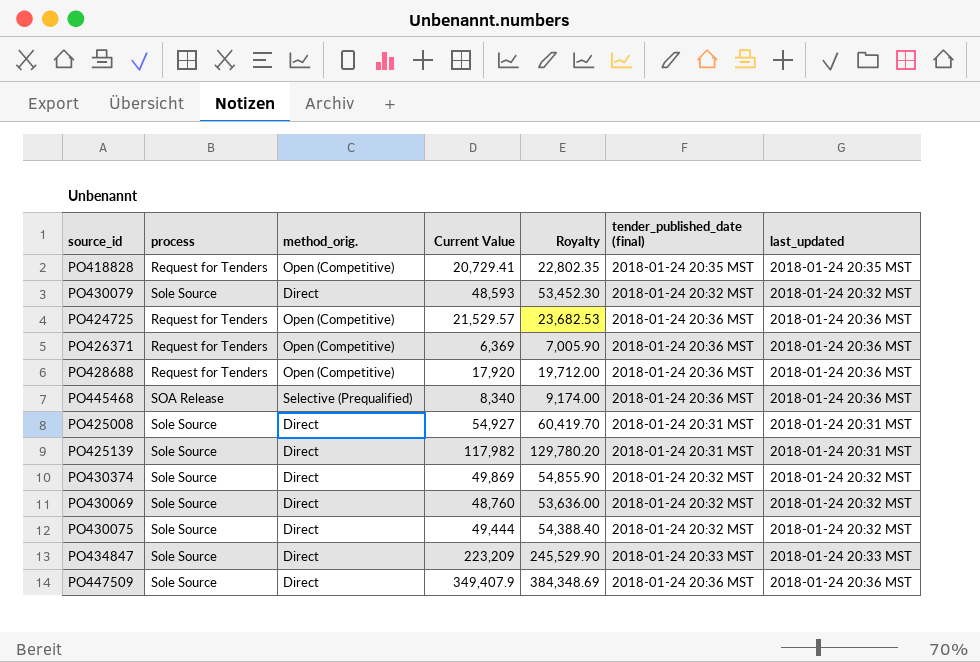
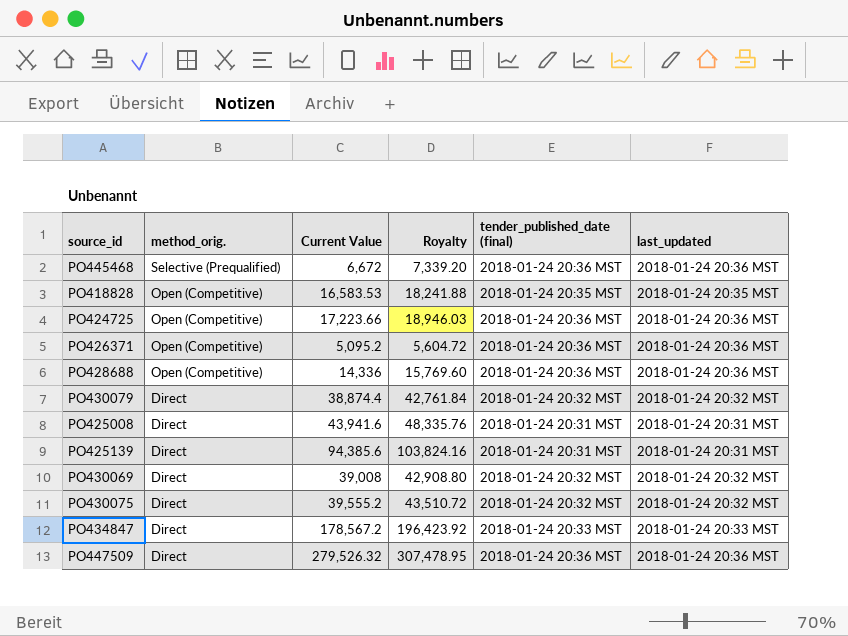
row order: none -> method_orig. descending
column process | position: 2 -> none
row PO430374: Sole Source | Direct | 49,869 | 54,855.90 | 2018-01-24 20:32 MST | 2018-01-24 20:32 MST -> none
PO445468 | Current Value: 8,340 -> 6,672
PO445468 | Royalty: 9,174.00 -> 7,339.20
PO418828 | Current Value: 20,729.41 -> 16,583.53
PO418828 | Royalty: 22,802.35 -> 18,241.88
PO424725 | Current Value: 21,529.57 -> 17,223.66
PO424725 | Royalty: 23,682.53 -> 18,946.03
PO426371 | Current Value: 6,369 -> 5,095.2
PO426371 | Royalty: 7,005.90 -> 5,604.72
PO428688 | Current Value: 17,920 -> 14,336
PO428688 | Royalty: 19,712.00 -> 15,769.60
PO430079 | Current Value: 48,593 -> 38,874.4
PO430079 | Royalty: 53,452.30 -> 42,761.84
PO425008 | Current Value: 54,927 -> 43,941.6
PO425008 | Royalty: 60,419.70 -> 48,335.76
PO425139 | Current Value: 117,982 -> 94,385.6
PO425139 | Royalty: 129,780.20 -> 103,824.16
PO430069 | Current Value: 48,760 -> 39,008
PO430069 | Royalty: 53,636.00 -> 42,908.80
PO430075 | Current Value: 49,444 -> 39,555.2
PO430075 | Royalty: 54,388.40 -> 43,510.72
PO434847 | Current Value: 223,209 -> 178,567.2
PO434847 | Royalty: 245,529.90 -> 196,423.92
PO447509 | Current Value: 349,407.9 -> 279,526.32
PO447509 | Royalty: 384,348.69 -> 307,478.95

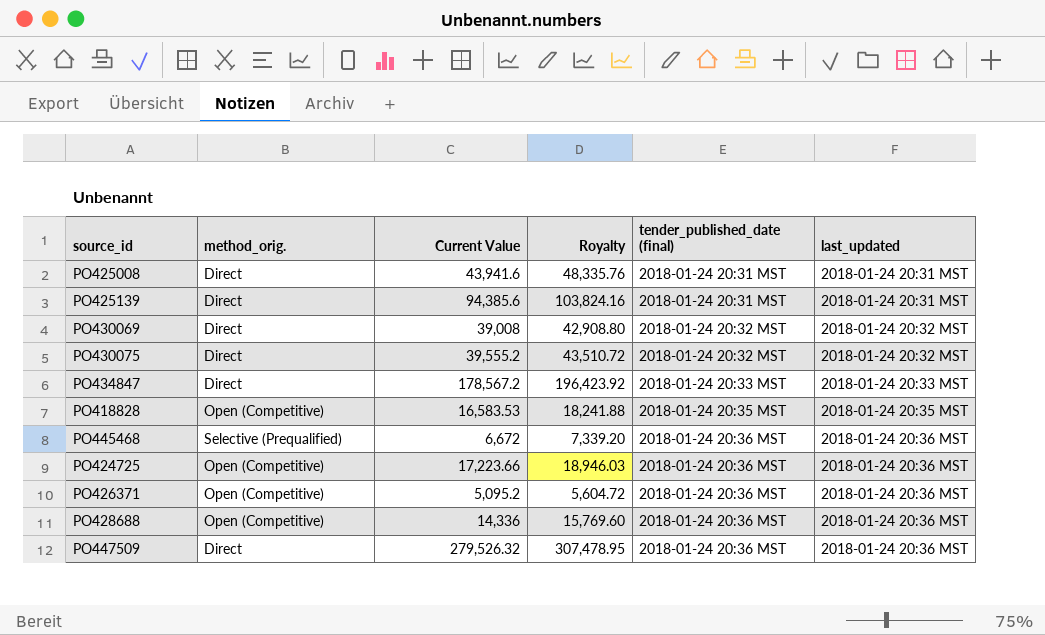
row order: method_orig. descending -> tender_published_date (final) ascending
row PO430079: Direct | 38,874.4 | 42,761.84 | 2018-01-24 20:32 MST | 2018-01-24 20:32 MST -> none

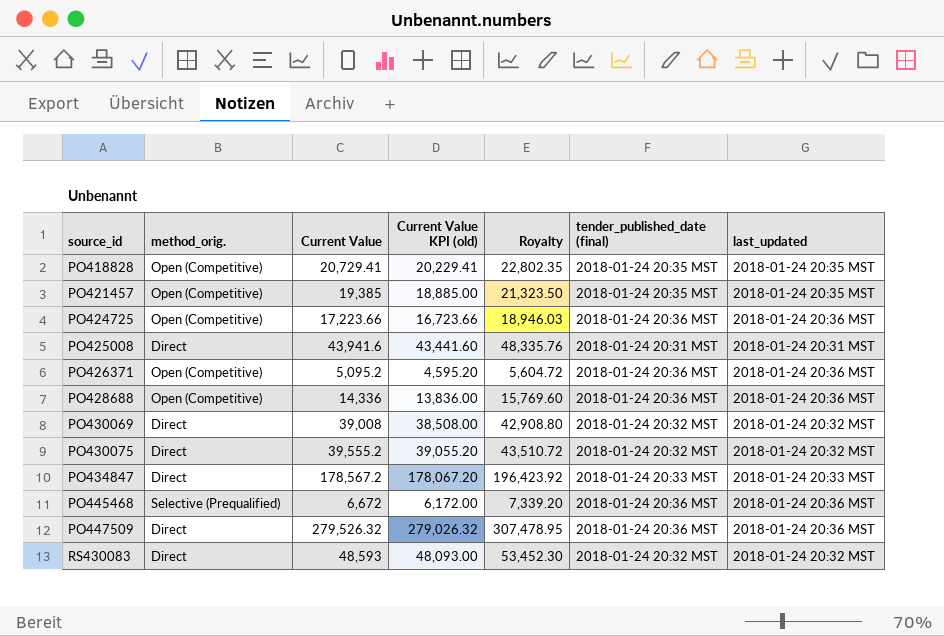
row order: tender_published_date (final) ascending -> source_id ascending
column Current Value KPI (old) | formula: none -> [Current Value] - 500
row PO425139: Direct | 94,385.6 | 103,824.16 | 2018-01-24 20:31 MST | 2018-01-24 20:31 MST -> none
PO418828 | Current Value: 16,583.53 -> 20,729.41
PO418828 | Royalty: 18,241.88 -> 22,802.35
row PO421457: none -> Open (Competitive) | 19,385 | 18,885.00 | 21,323.50 | 2018-01-24 20:35 MST | 2018-01-24 20:35 MST
row RS430083: none -> Direct | 48,593 | 48,093.00 | 53,452.30 | 2018-01-24 20:32 MST | 2018-01-24 20:32 MST

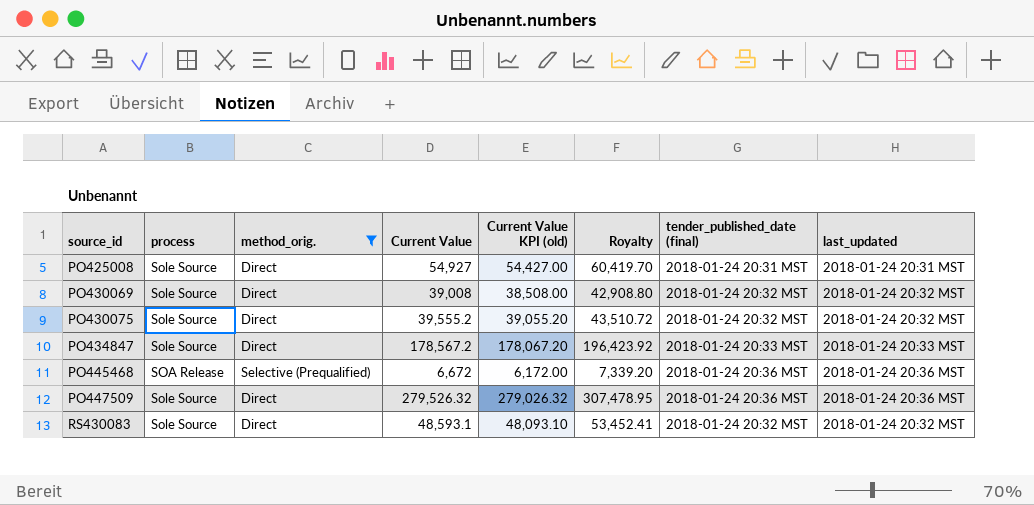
filter: none -> method_orig. != Open (Competitive)
column process | position: none -> 2
PO425008 | Current Value: 43,941.6 -> 54,927
PO425008 | Current Value KPI (old): 43,441.60 -> 54,427.00
PO425008 | Royalty: 48,335.76 -> 60,419.70
RS430083 | Current Value: 48,593 -> 48,593.1
RS430083 | Current Value KPI (old): 48,093.00 -> 48,093.10
RS430083 | Royalty: 53,452.30 -> 53,452.41

